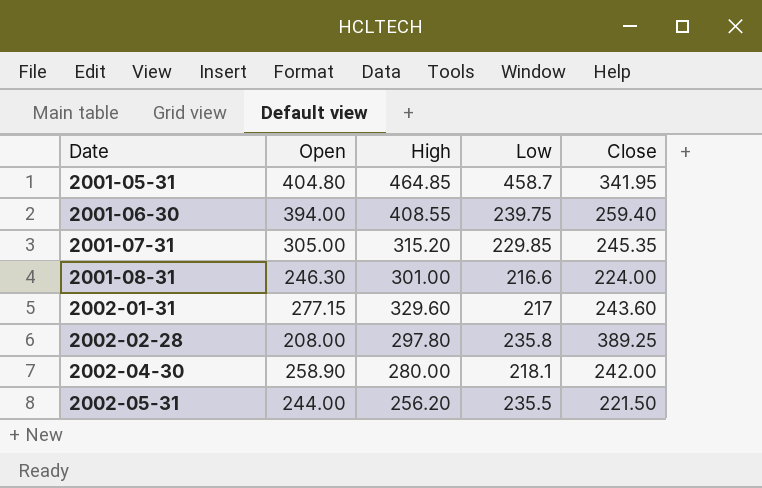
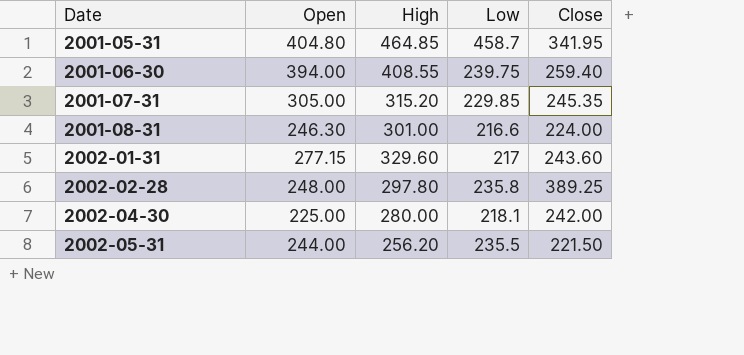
2002-02-28 | Open: 208.00 -> 248.00
2002-04-30 | Open: 258.90 -> 225.00

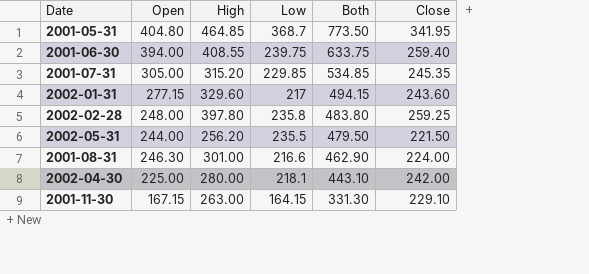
row order: Date ascending -> Both descending
column Both | formula: none -> [Open] + [Low]
2001-05-31 | Low: 458.7 -> 368.7
2002-02-28 | High: 297.80 -> 397.80
2002-02-28 | Close: 389.25 -> 259.25
row 2001-11-30: none -> 167.15 | 263.00 | 164.15 | 331.30 | 229.10

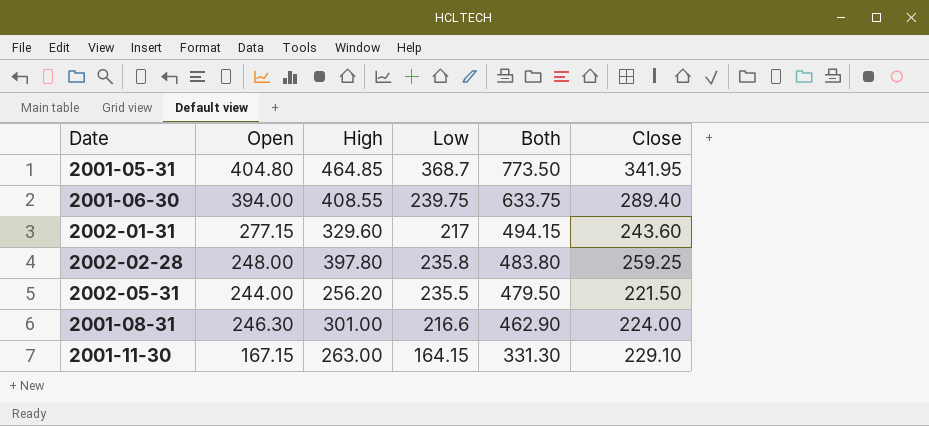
row 2001-07-31: 305.00 | 315.20 | 229.85 | 534.85 | 245.35 -> none
row 2002-04-30: 225.00 | 280.00 | 218.1 | 443.10 | 242.00 -> none
2001-06-30 | Close: 259.40 -> 289.40

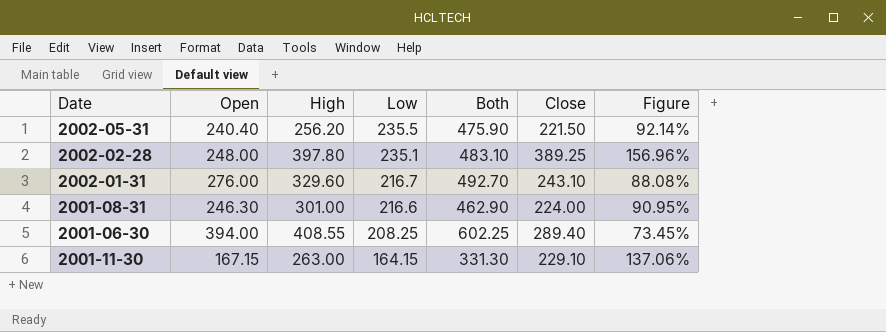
row order: Both descending -> Low descending
column Figure | formula: none -> [Close] / [Open]
row 2001-05-31: 404.80 | 464.85 | 368.7 | 773.50 | 341.95 -> none
2002-05-31 | Open: 244.00 -> 240.40
2002-05-31 | Both: 479.50 -> 475.90
2002-02-28 | Low: 235.8 -> 235.1
2002-02-28 | Both: 483.80 -> 483.10
2002-02-28 | Close: 259.25 -> 389.25
2002-01-31 | Open: 277.15 -> 276.00
2002-01-31 | Low: 217 -> 216.7
2002-01-31 | Both: 494.15 -> 492.70
2002-01-31 | Close: 243.60 -> 243.10
2001-06-30 | Low: 239.75 -> 208.25
2001-06-30 | Both: 633.75 -> 602.25

